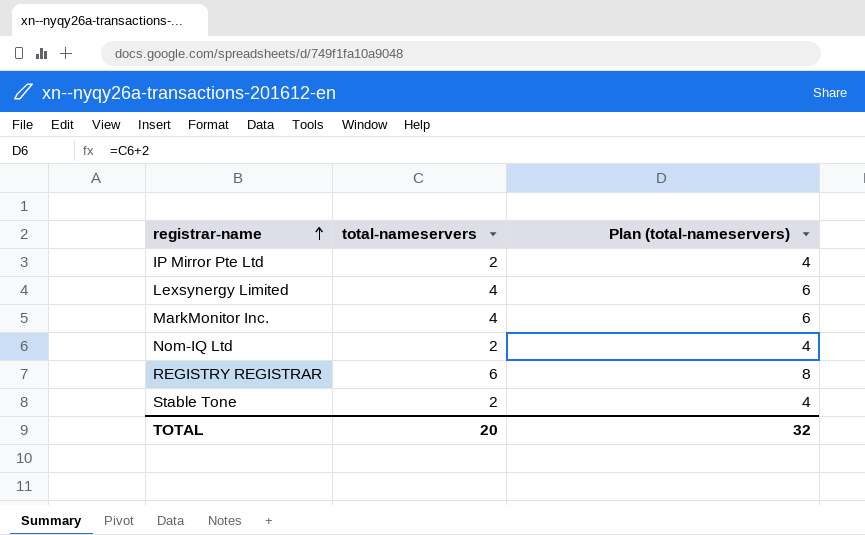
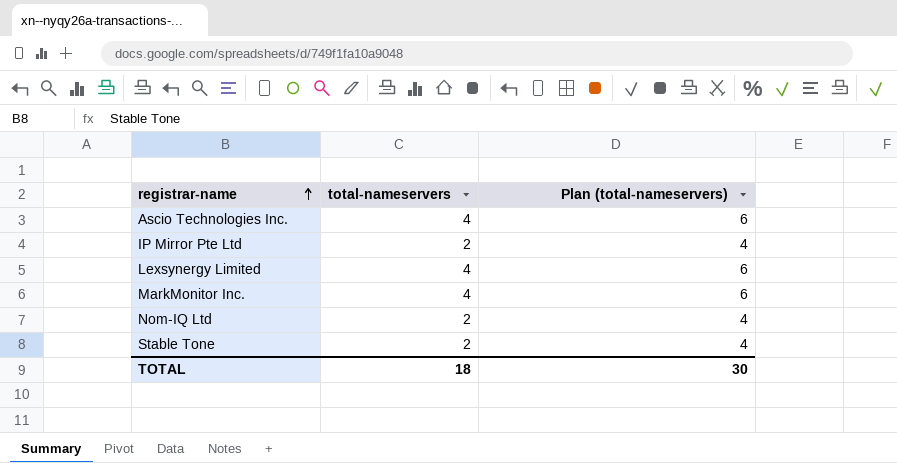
row REGISTRY REGISTRAR: 6 | 8 -> none
row Ascio Technologies Inc.: none -> 4 | 6
TOTAL | total-nameservers: 20 -> 18
TOTAL | Plan (total-nameservers): 32 -> 30

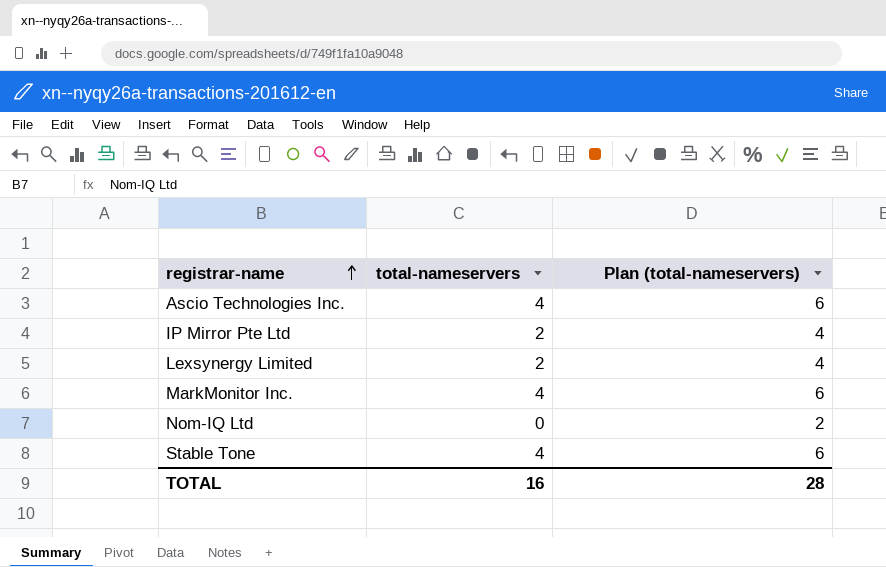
Lexsynergy Limited | total-nameservers: 4 -> 2
Lexsynergy Limited | Plan (total-nameservers): 6 -> 4
Nom-IQ Ltd | total-nameservers: 2 -> 0
Nom-IQ Ltd | Plan (total-nameservers): 4 -> 2
Stable Tone | total-nameservers: 2 -> 4
Stable Tone | Plan (total-nameservers): 4 -> 6
TOTAL | total-nameservers: 18 -> 16
TOTAL | Plan (total-nameservers): 30 -> 28

